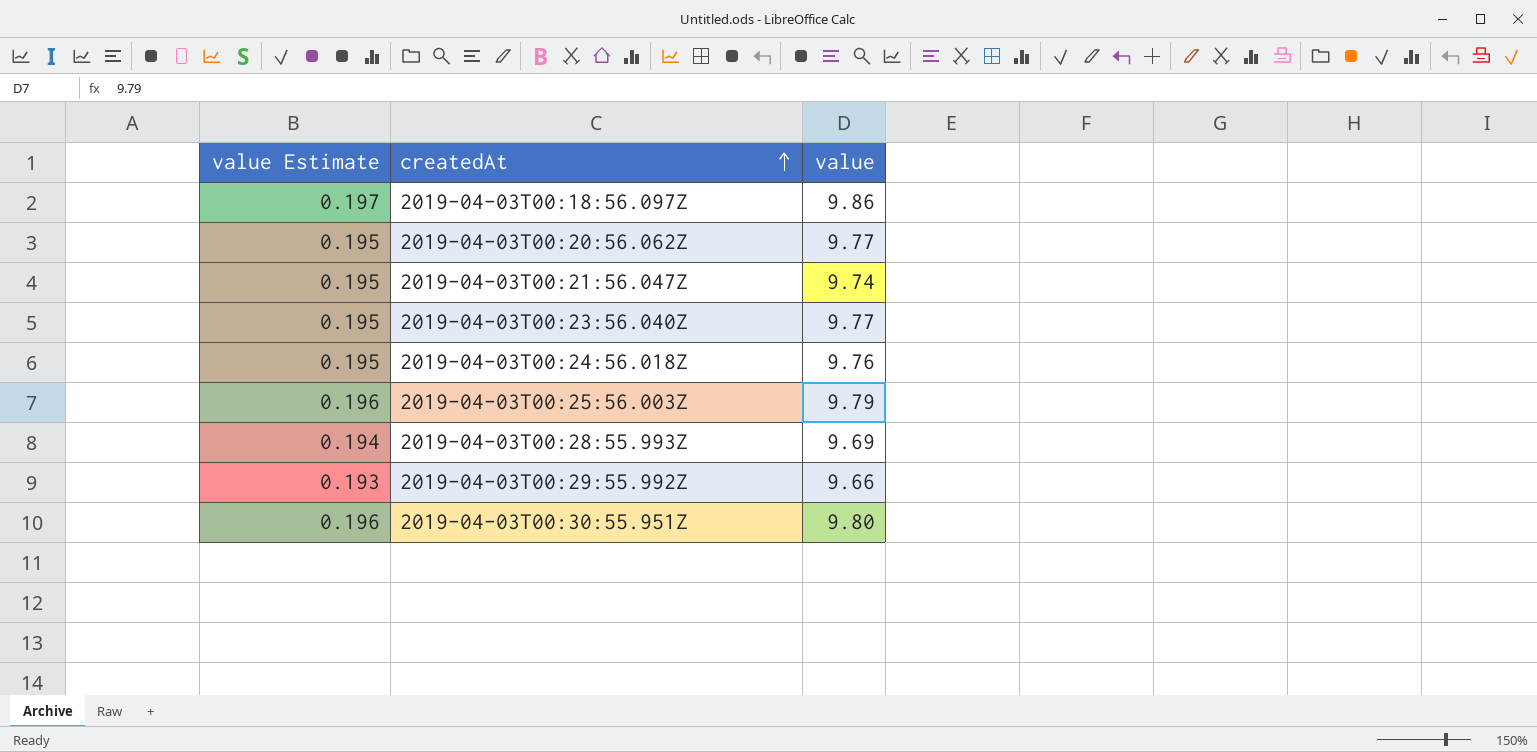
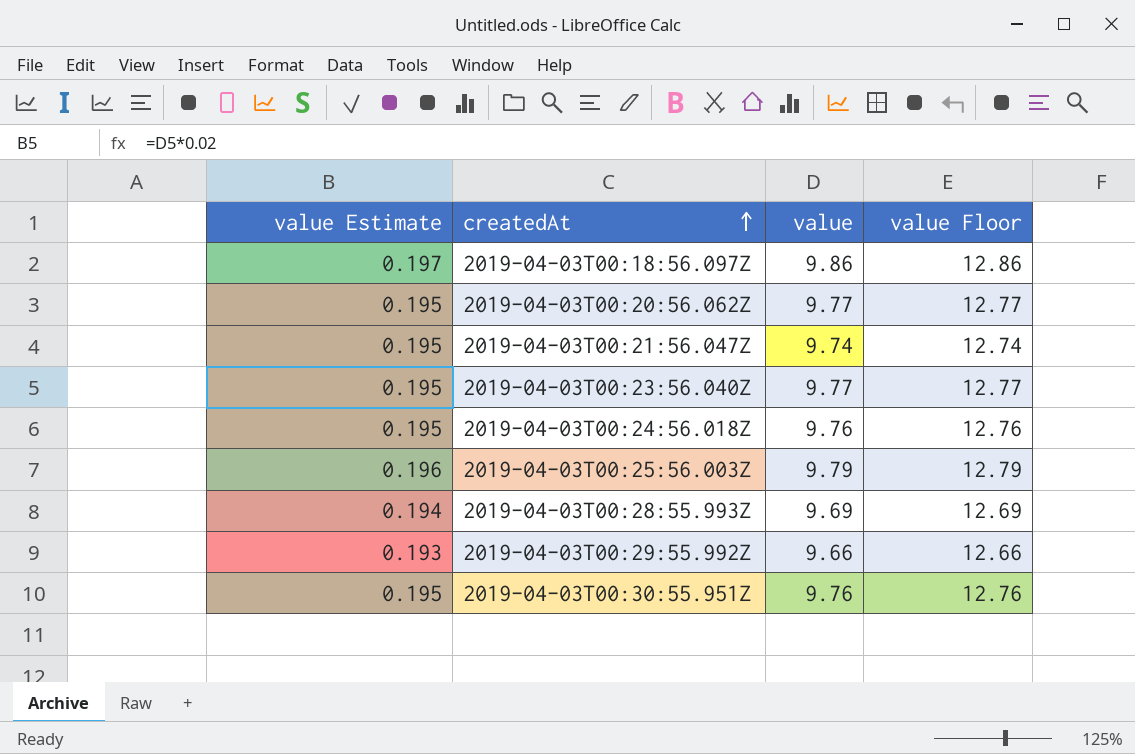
column value Floor | formula: none -> [value] + 3
2019-04-03T00:30:55.951Z | value Estimate: 0.196 -> 0.195
2019-04-03T00:30:55.951Z | value: 9.80 -> 9.76

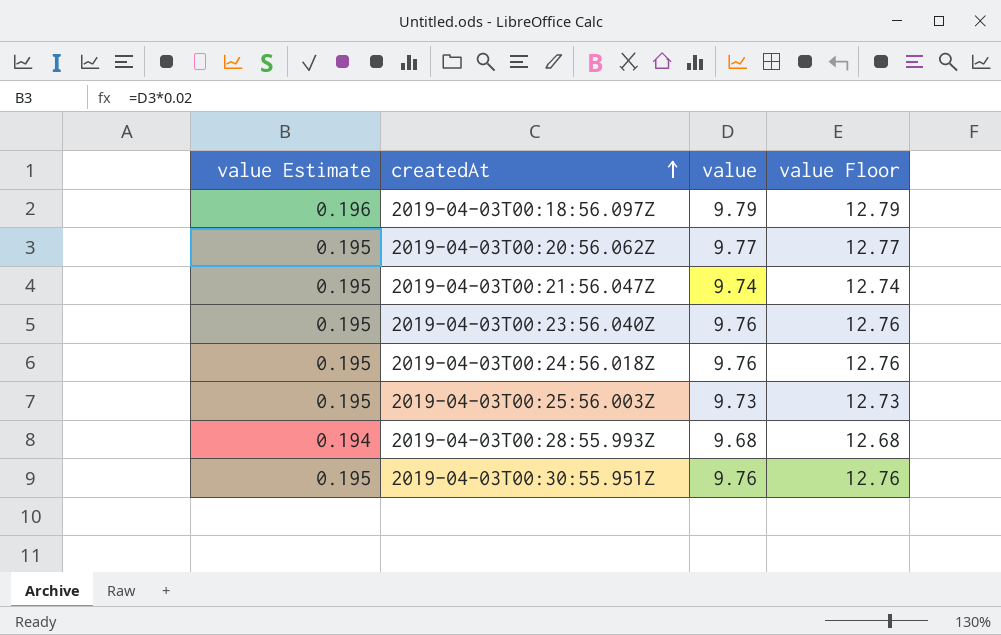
row 2019-04-03T00:29:55.992Z: 0.193 | 9.66 | 12.66 -> none
2019-04-03T00:18:56.097Z | value Estimate: 0.197 -> 0.196
2019-04-03T00:18:56.097Z | value: 9.86 -> 9.79
2019-04-03T00:18:56.097Z | value Floor: 12.86 -> 12.79
2019-04-03T00:23:56.040Z | value: 9.77 -> 9.76
2019-04-03T00:23:56.040Z | value Floor: 12.77 -> 12.76
2019-04-03T00:25:56.003Z | value Estimate: 0.196 -> 0.195
2019-04-03T00:25:56.003Z | value: 9.79 -> 9.73
2019-04-03T00:25:56.003Z | value Floor: 12.79 -> 12.73
2019-04-03T00:28:55.993Z | value: 9.69 -> 9.68
2019-04-03T00:28:55.993Z | value Floor: 12.69 -> 12.68

